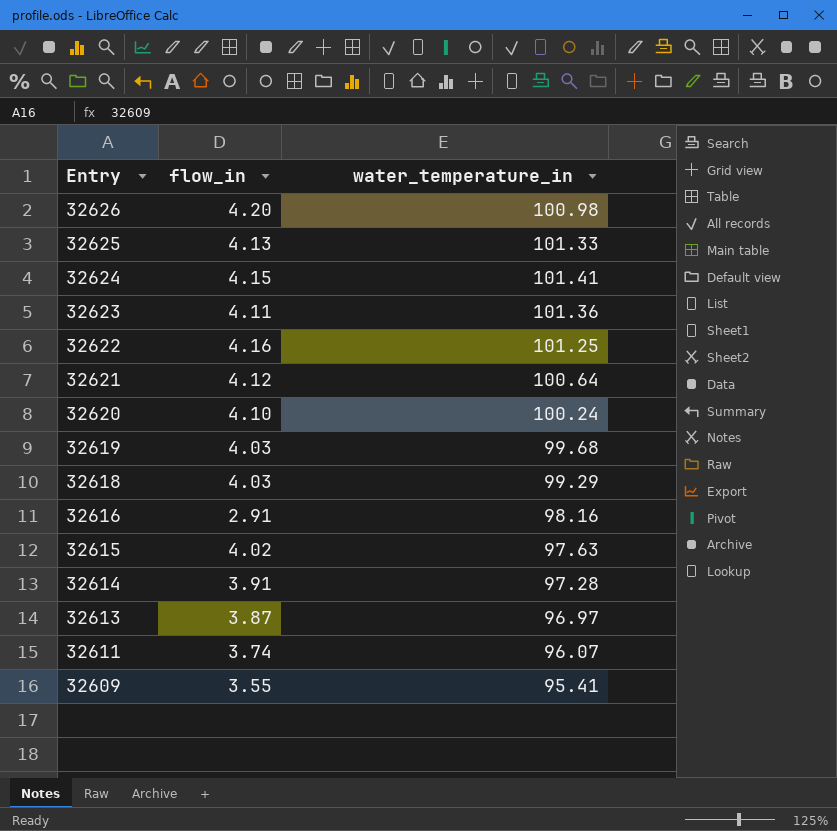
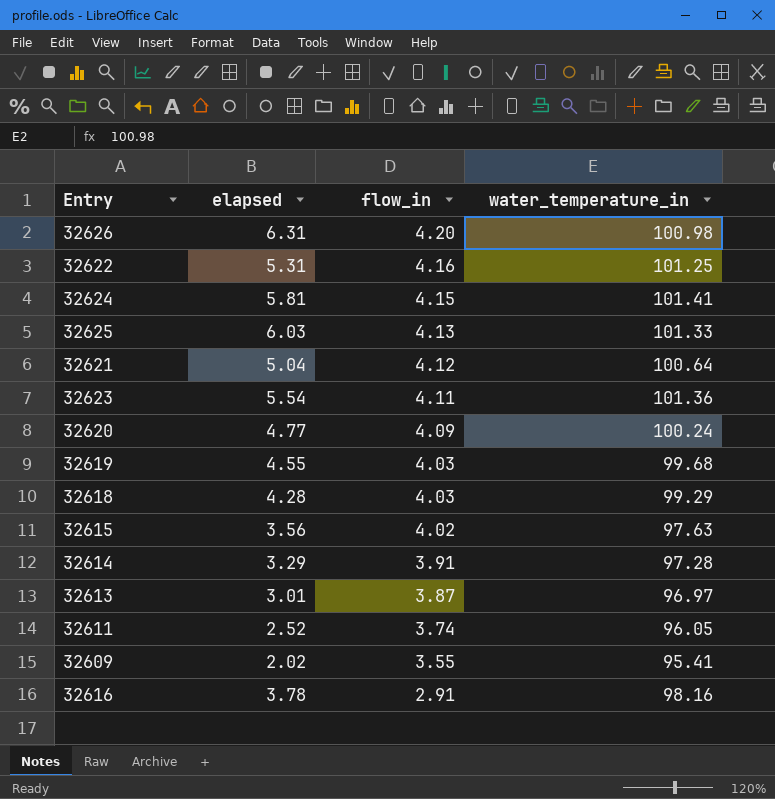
row order: Entry descending -> flow_in descending
column elapsed | position: none -> 2
32620 | flow_in: 4.10 -> 4.09
32611 | water_temperature_in: 96.07 -> 96.05

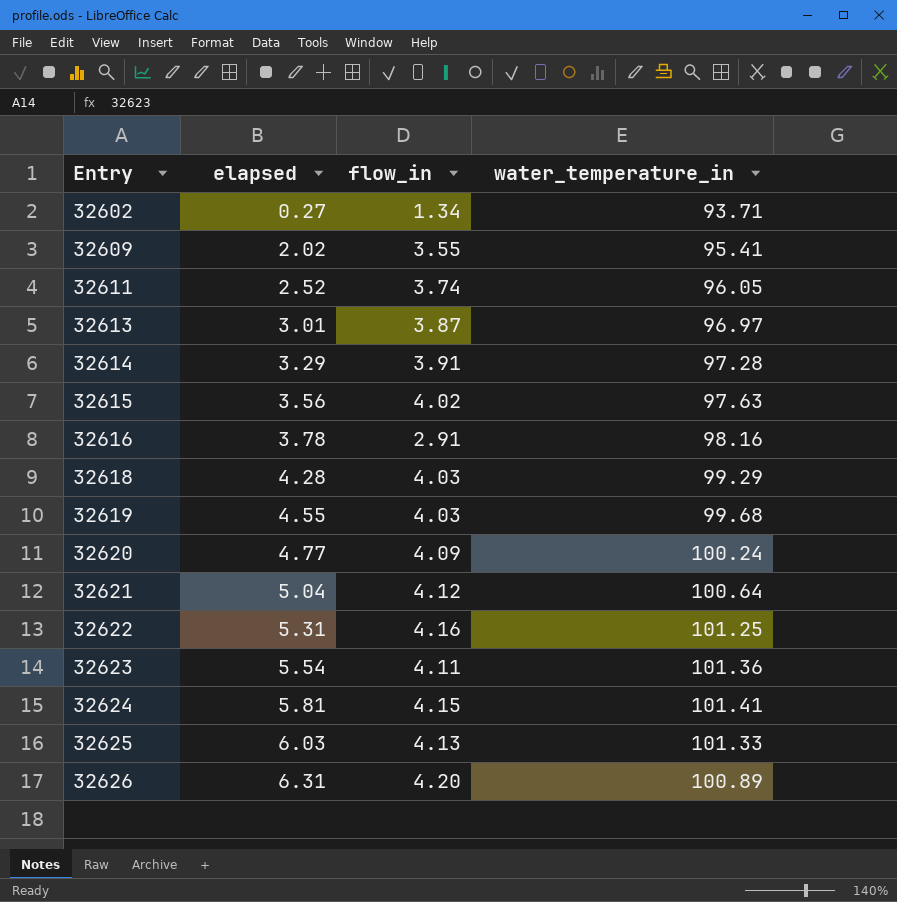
row order: flow_in descending -> Entry ascending
row 32602: none -> 0.27 | 1.34 | 93.71
32626 | water_temperature_in: 100.98 -> 100.89

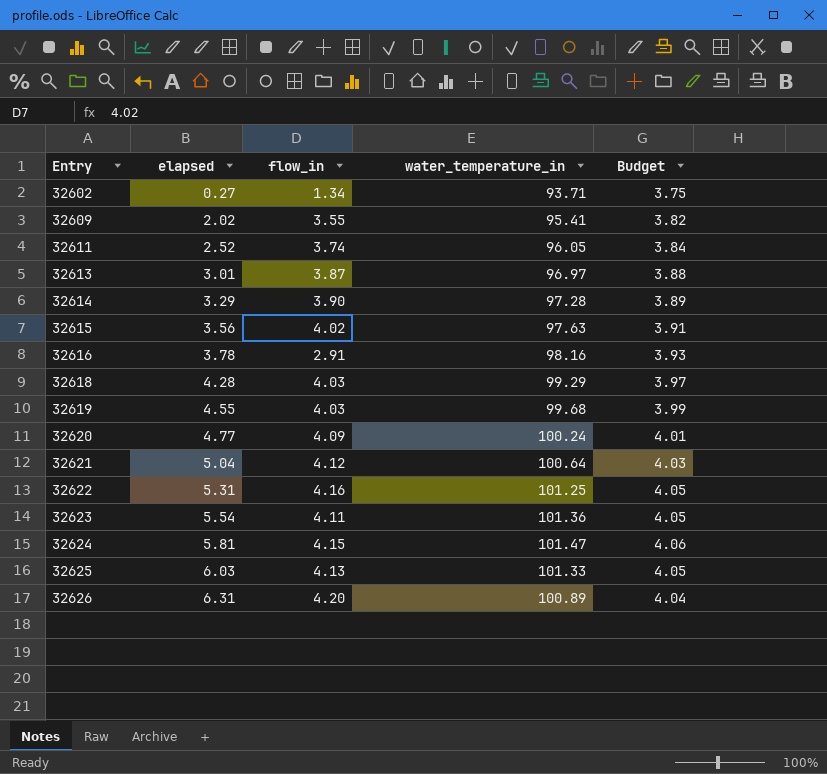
column Budget | formula: none -> [water_temperature_in] * 0.04
32614 | flow_in: 3.91 -> 3.90
32624 | water_temperature_in: 101.41 -> 101.47

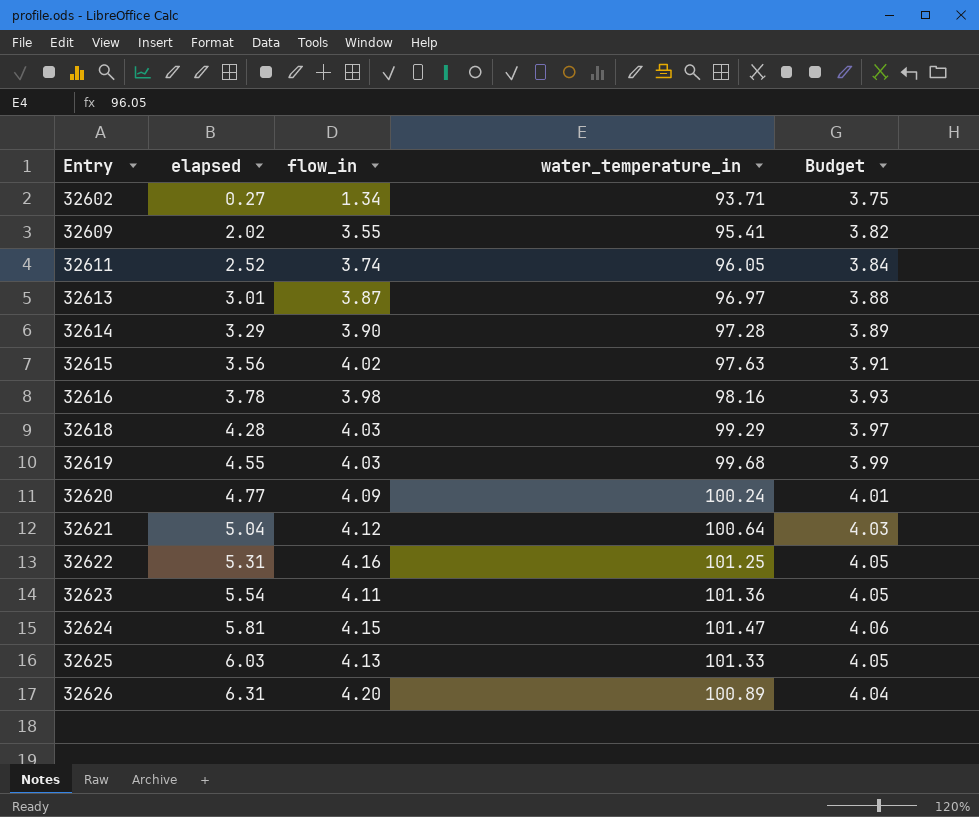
32616 | flow_in: 2.91 -> 3.98

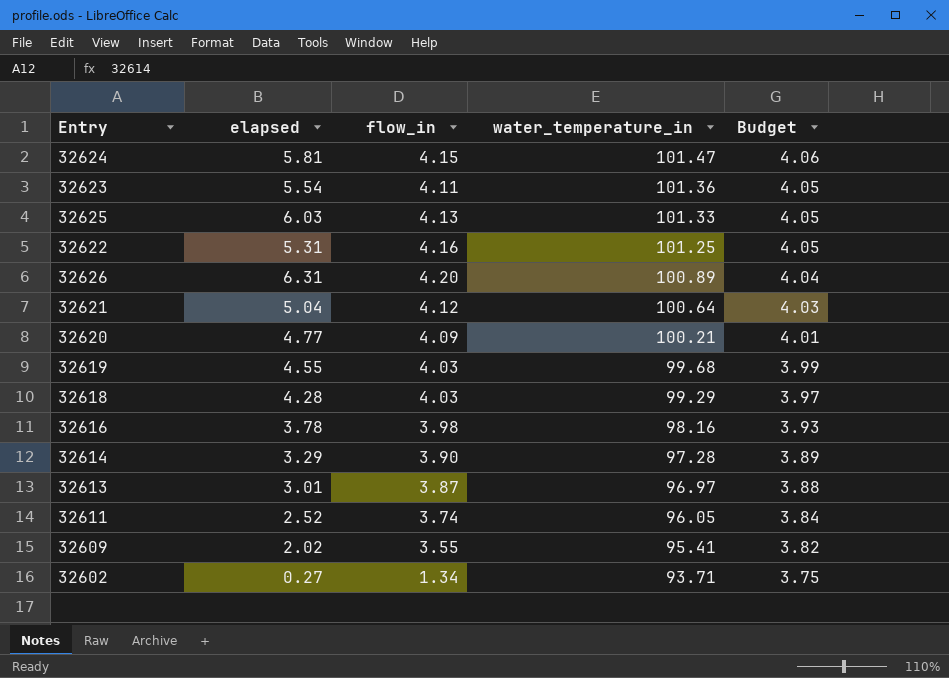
row order: Entry ascending -> water_temperature_in descending
row 32615: 3.56 | 4.02 | 97.63 | 3.91 -> none
32620 | water_temperature_in: 100.24 -> 100.21

